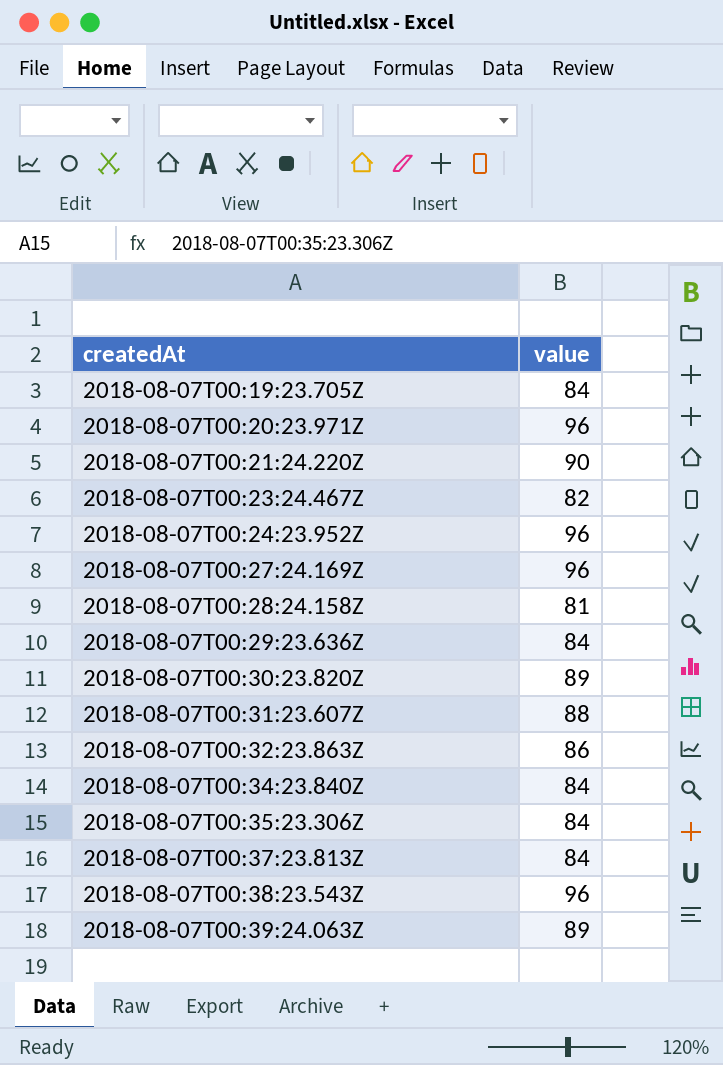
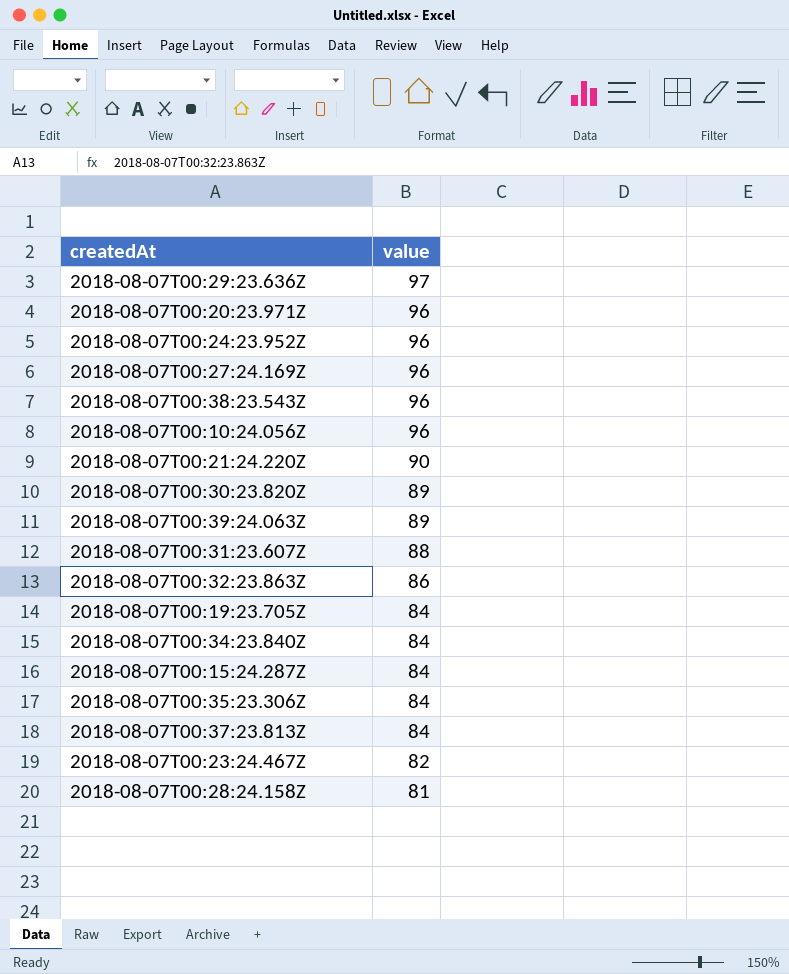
row order: createdAt ascending -> value descending
2018-08-07T00:29:23.636Z | value: 84 -> 97
row 2018-08-07T00:10:24.056Z: none -> 96
row 2018-08-07T00:15:24.287Z: none -> 84

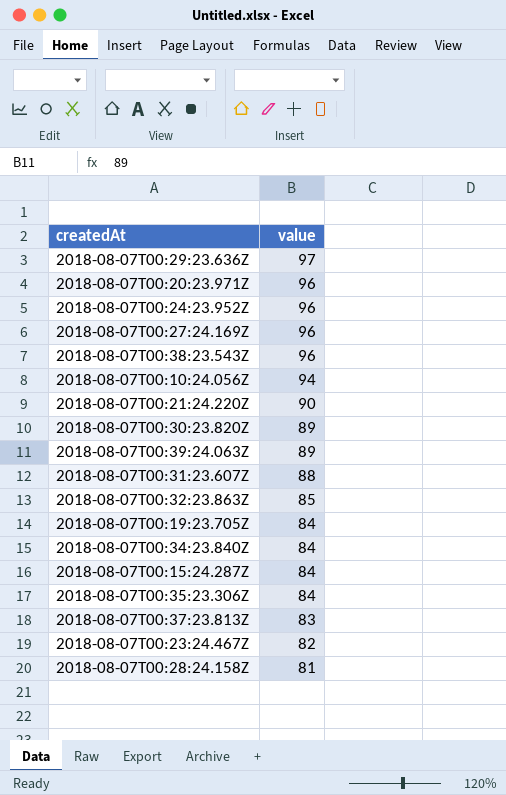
2018-08-07T00:10:24.056Z | value: 96 -> 94
2018-08-07T00:32:23.863Z | value: 86 -> 85
2018-08-07T00:37:23.813Z | value: 84 -> 83

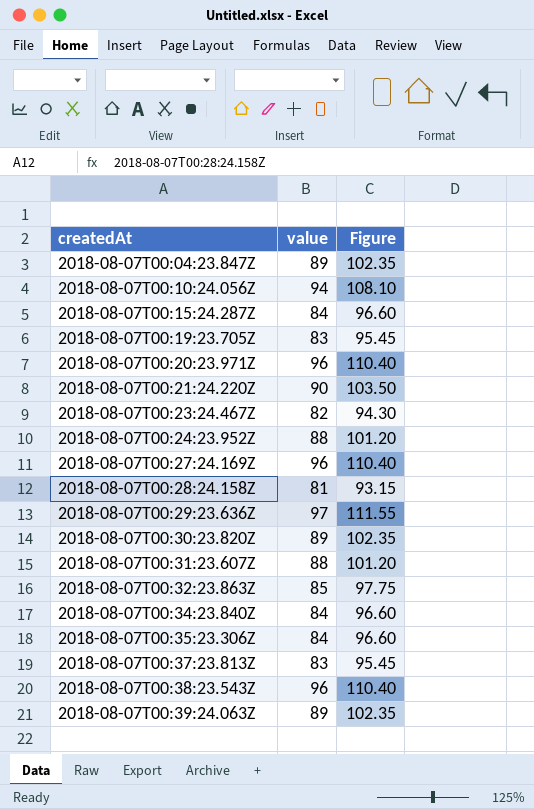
row order: value descending -> createdAt ascending
column Figure | formula: none -> [value] * 1.15
row 2018-08-07T00:04:23.847Z: none -> 89 | 102.35
2018-08-07T00:19:23.705Z | value: 84 -> 83
2018-08-07T00:24:23.952Z | value: 96 -> 88

